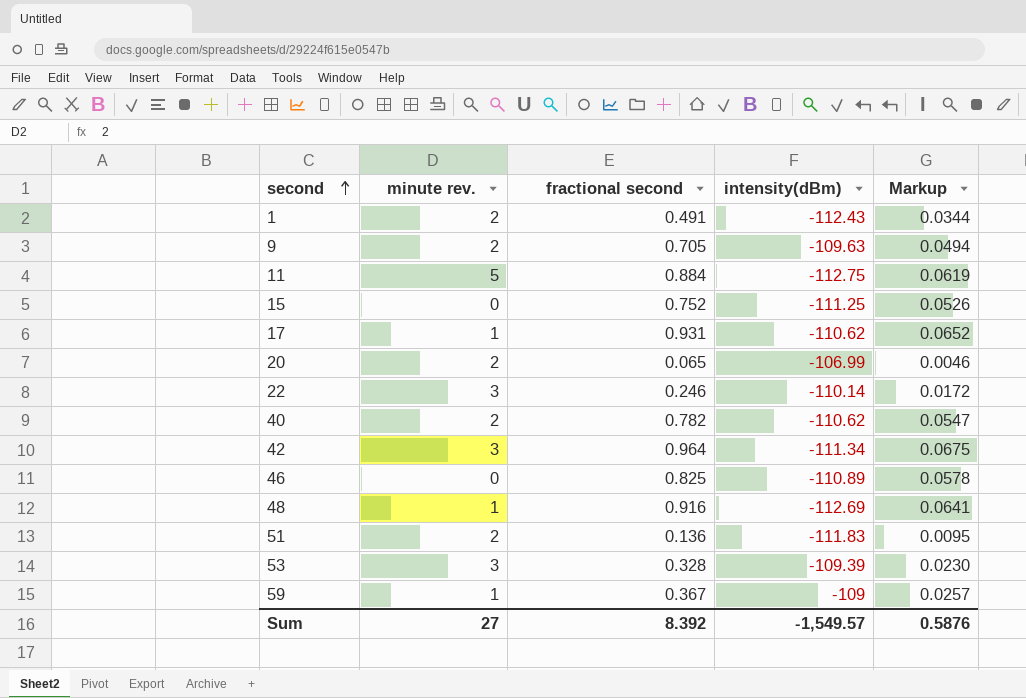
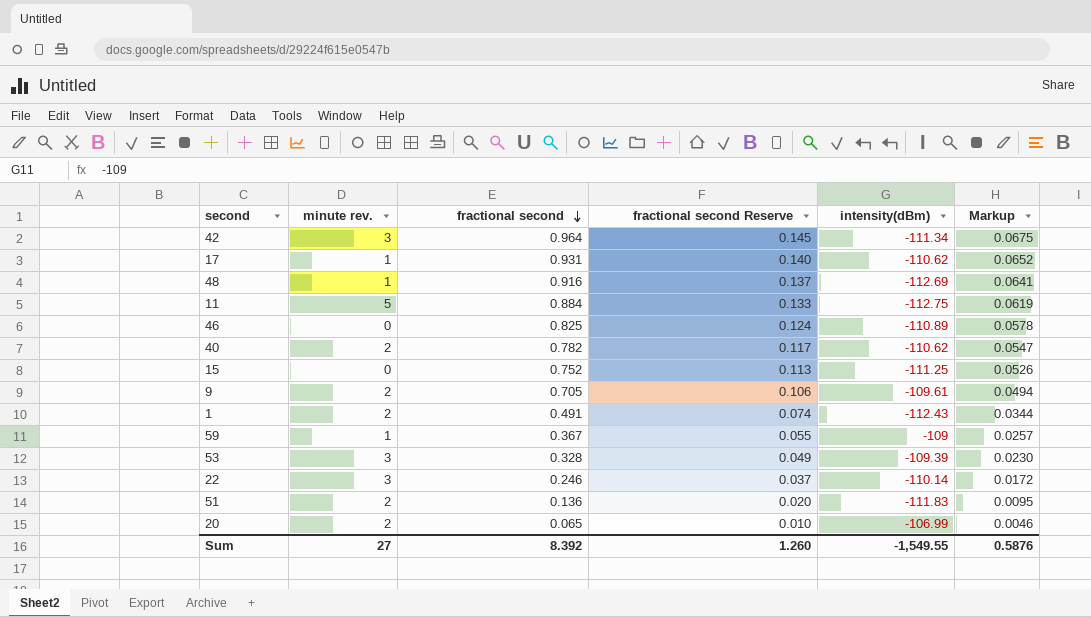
row order: second ascending -> fractional second descending
column fractional second Reserve | formula: none -> [fractional second] * 0.15
9 | intensity(dBm): -109.63 -> -109.61
Sum | intensity(dBm): -1,549.57 -> -1,549.55

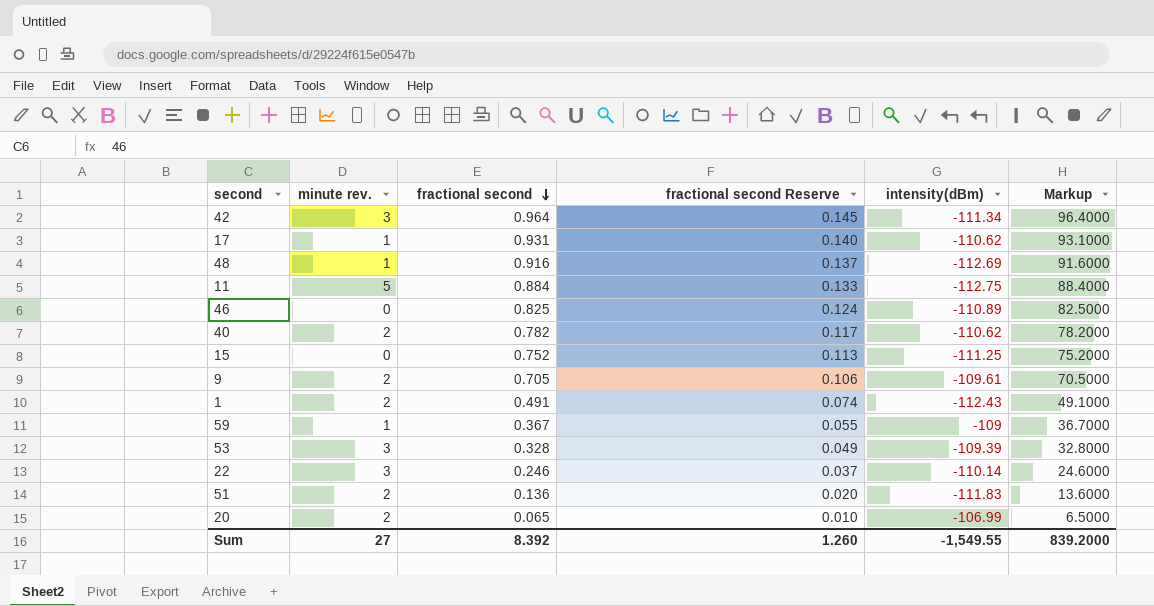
column Markup | formula: [fractional second] * 0.07 -> [fractional second] * 100
Sum | Markup: 0.5876 -> 839.2000

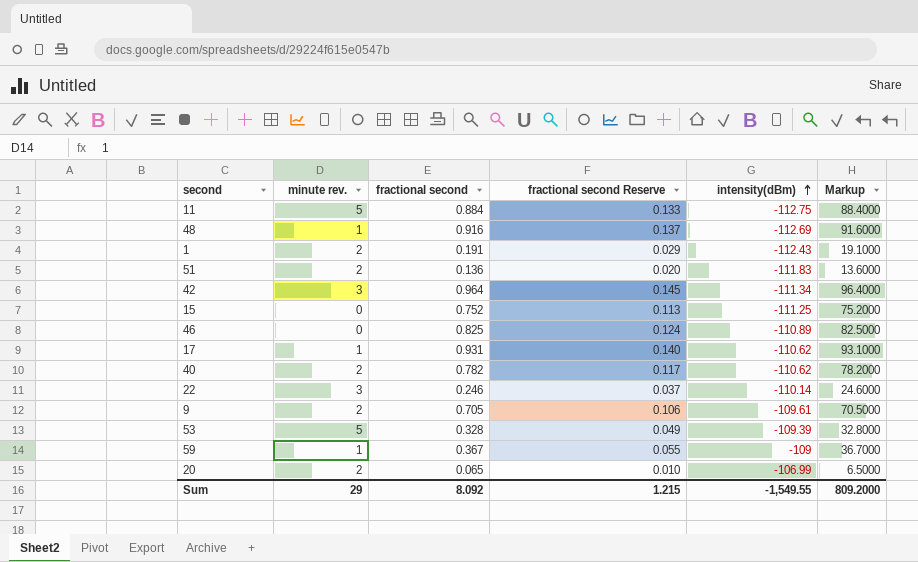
row order: fractional second descending -> intensity(dBm) ascending
1 | fractional second: 0.491 -> 0.191
1 | fractional second Reserve: 0.074 -> 0.029
1 | Markup: 49.1000 -> 19.1000
53 | minute rev.: 3 -> 5
Sum | minute rev.: 27 -> 29
Sum | fractional second: 8.392 -> 8.092
Sum | fractional second Reserve: 1.260 -> 1.215
Sum | Markup: 839.2000 -> 809.2000

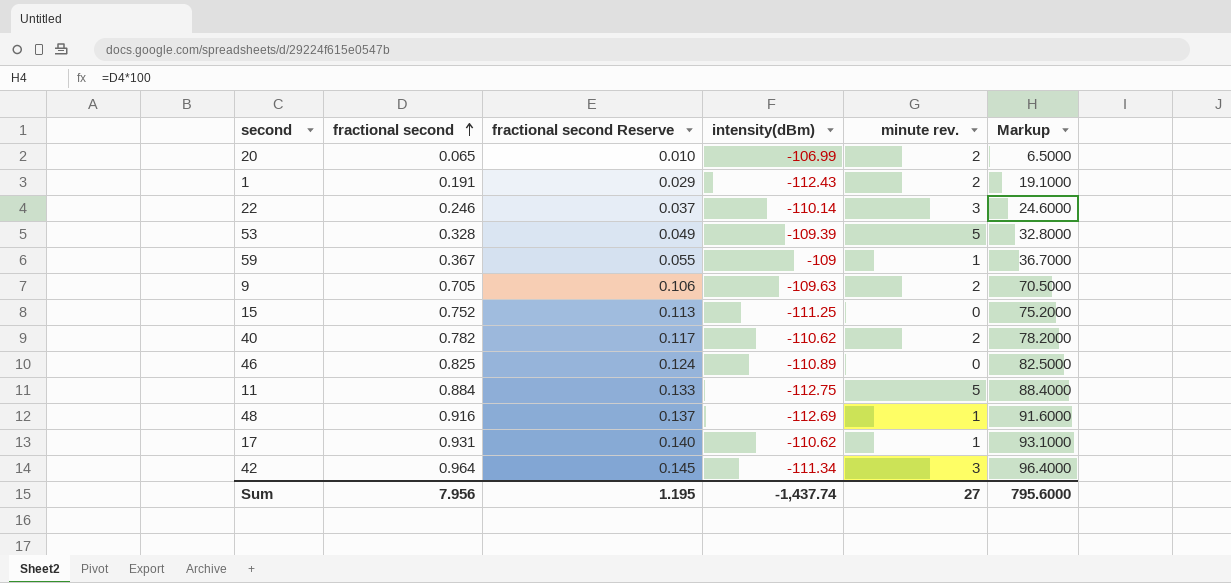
row order: intensity(dBm) ascending -> fractional second ascending
column minute rev. | position: 2 -> 5
row 51: 2 | 0.136 | 0.020 | -111.83 | 13.6000 -> none
9 | intensity(dBm): -109.61 -> -109.63
Sum | fractional second: 8.092 -> 7.956
Sum | fractional second Reserve: 1.215 -> 1.195
Sum | intensity(dBm): -1,549.55 -> -1,437.74
Sum | minute rev.: 29 -> 27
Sum | Markup: 809.2000 -> 795.6000

